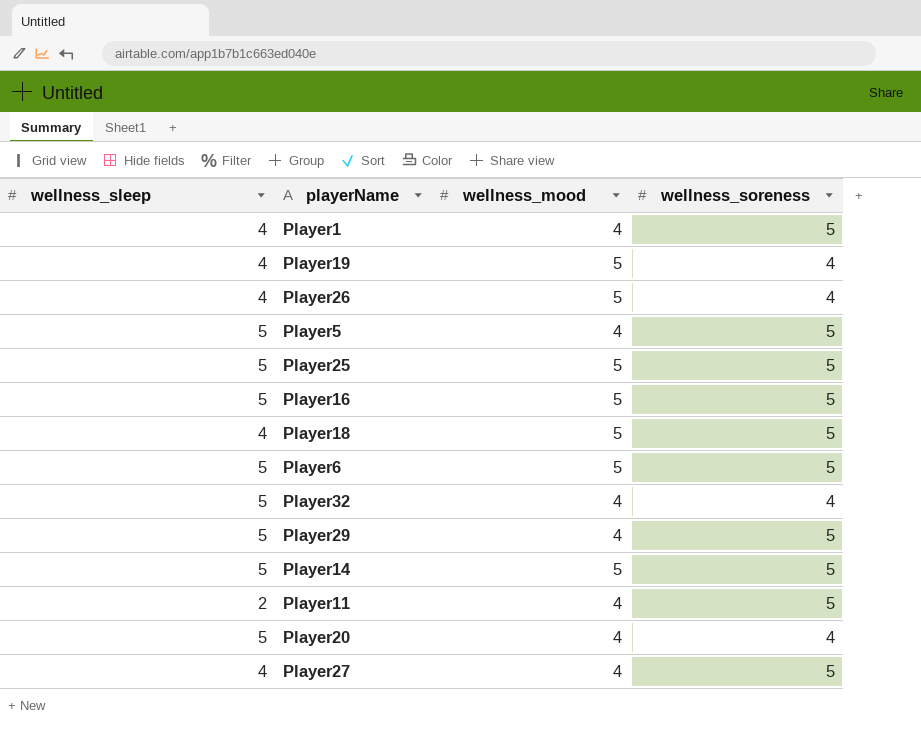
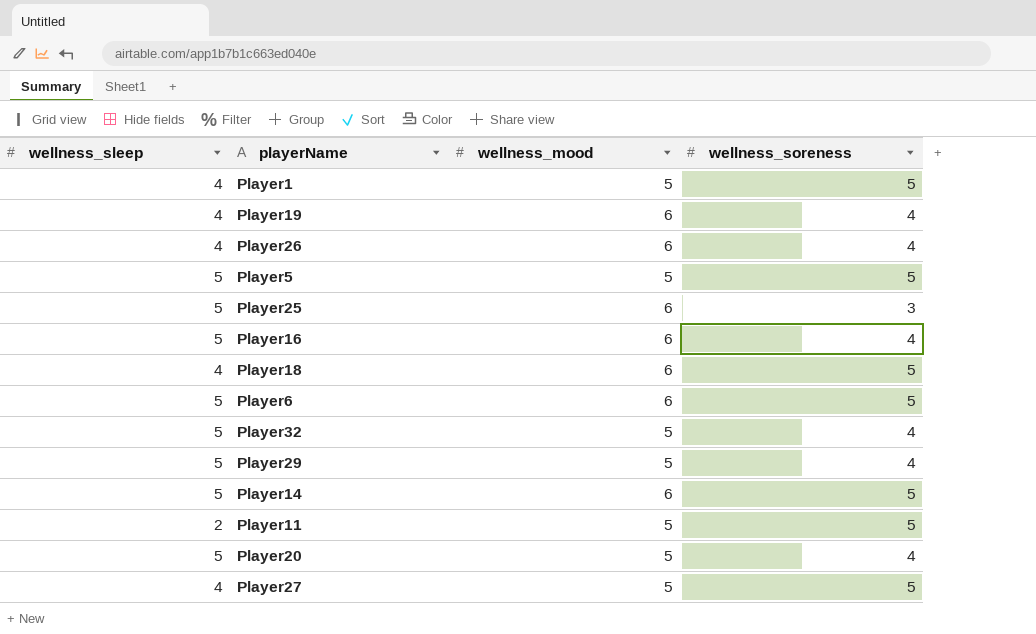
Player1 | wellness_mood: 4 -> 5
Player19 | wellness_mood: 5 -> 6
Player26 | wellness_mood: 5 -> 6
Player5 | wellness_mood: 4 -> 5
Player25 | wellness_mood: 5 -> 6
Player25 | wellness_soreness: 5 -> 3
Player16 | wellness_mood: 5 -> 6
Player16 | wellness_soreness: 5 -> 4
Player18 | wellness_mood: 5 -> 6
Player6 | wellness_mood: 5 -> 6
Player32 | wellness_mood: 4 -> 5
Player29 | wellness_mood: 4 -> 5
Player29 | wellness_soreness: 5 -> 4
Player14 | wellness_mood: 5 -> 6
Player11 | wellness_mood: 4 -> 5
Player20 | wellness_mood: 4 -> 5
Player27 | wellness_mood: 4 -> 5

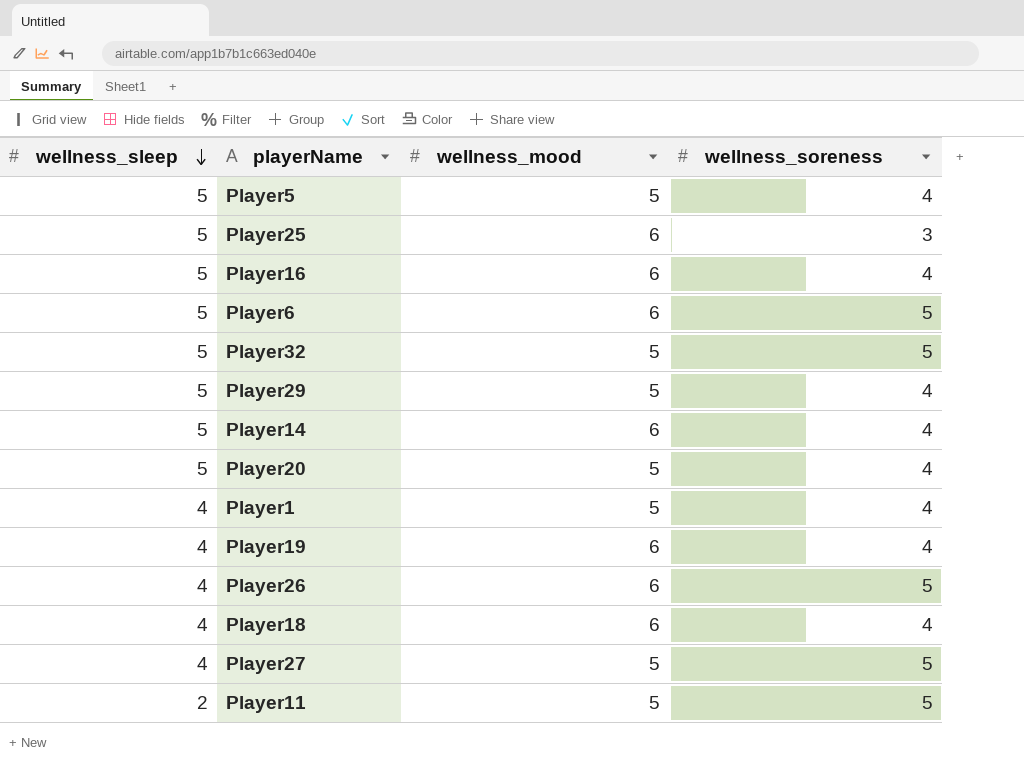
row order: none -> wellness_sleep descending
Player5 | wellness_soreness: 5 -> 4
Player32 | wellness_soreness: 4 -> 5
Player14 | wellness_soreness: 5 -> 4
Player1 | wellness_soreness: 5 -> 4
Player26 | wellness_soreness: 4 -> 5
Player18 | wellness_soreness: 5 -> 4

